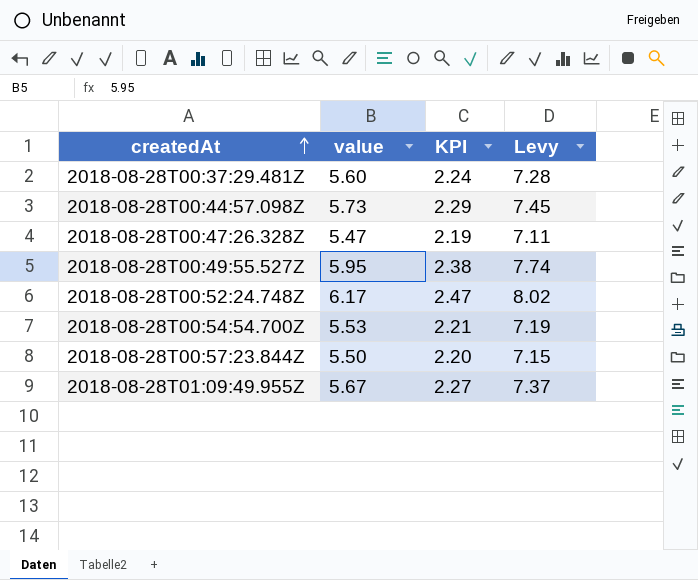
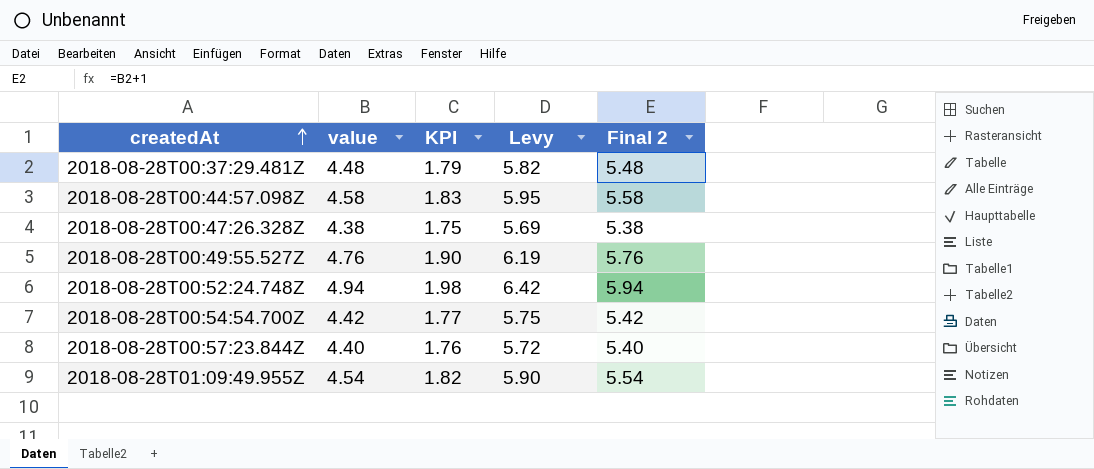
column Final 2 | formula: none -> [value] + 1
2018-08-28T00:37:29.481Z | value: 5.60 -> 4.48
2018-08-28T00:37:29.481Z | KPI: 2.24 -> 1.79
2018-08-28T00:37:29.481Z | Levy: 7.28 -> 5.82
2018-08-28T00:44:57.098Z | value: 5.73 -> 4.58
2018-08-28T00:44:57.098Z | KPI: 2.29 -> 1.83
2018-08-28T00:44:57.098Z | Levy: 7.45 -> 5.95
2018-08-28T00:47:26.328Z | value: 5.47 -> 4.38
2018-08-28T00:47:26.328Z | KPI: 2.19 -> 1.75
2018-08-28T00:47:26.328Z | Levy: 7.11 -> 5.69
2018-08-28T00:49:55.527Z | value: 5.95 -> 4.76
2018-08-28T00:49:55.527Z | KPI: 2.38 -> 1.90
2018-08-28T00:49:55.527Z | Levy: 7.74 -> 6.19
2018-08-28T00:52:24.748Z | value: 6.17 -> 4.94
2018-08-28T00:52:24.748Z | KPI: 2.47 -> 1.98
2018-08-28T00:52:24.748Z | Levy: 8.02 -> 6.42
2018-08-28T00:54:54.700Z | value: 5.53 -> 4.42
2018-08-28T00:54:54.700Z | KPI: 2.21 -> 1.77
2018-08-28T00:54:54.700Z | Levy: 7.19 -> 5.75
2018-08-28T00:57:23.844Z | value: 5.50 -> 4.40
2018-08-28T00:57:23.844Z | KPI: 2.20 -> 1.76
2018-08-28T00:57:23.844Z | Levy: 7.15 -> 5.72
2018-08-28T01:09:49.955Z | value: 5.67 -> 4.54
2018-08-28T01:09:49.955Z | KPI: 2.27 -> 1.82
2018-08-28T01:09:49.955Z | Levy: 7.37 -> 5.90

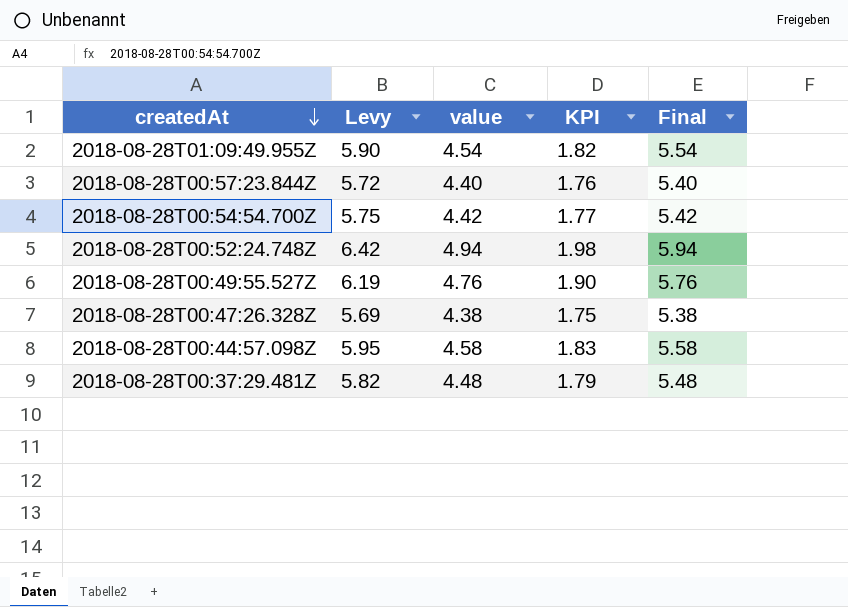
row order: createdAt ascending -> createdAt descending
column Levy | position: 4 -> 2
column name: Final 2 -> Final

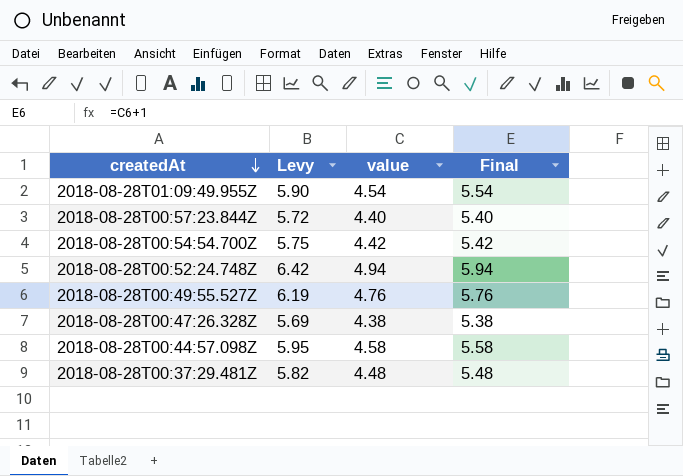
column KPI | formula: [value] * 0.4 -> none

